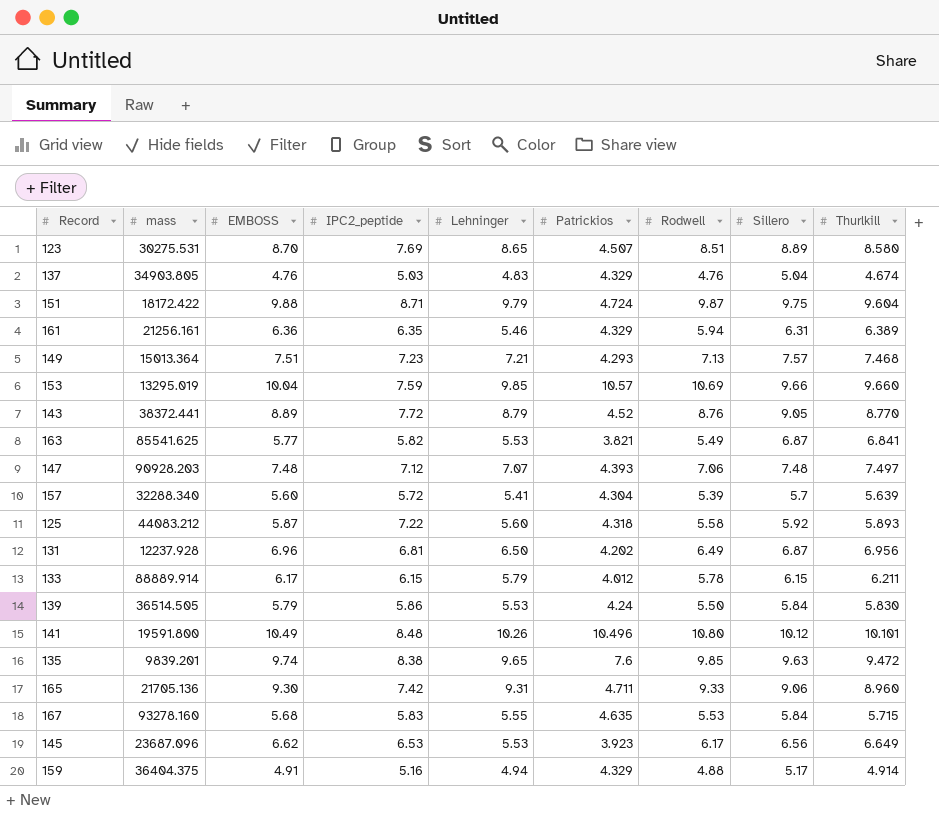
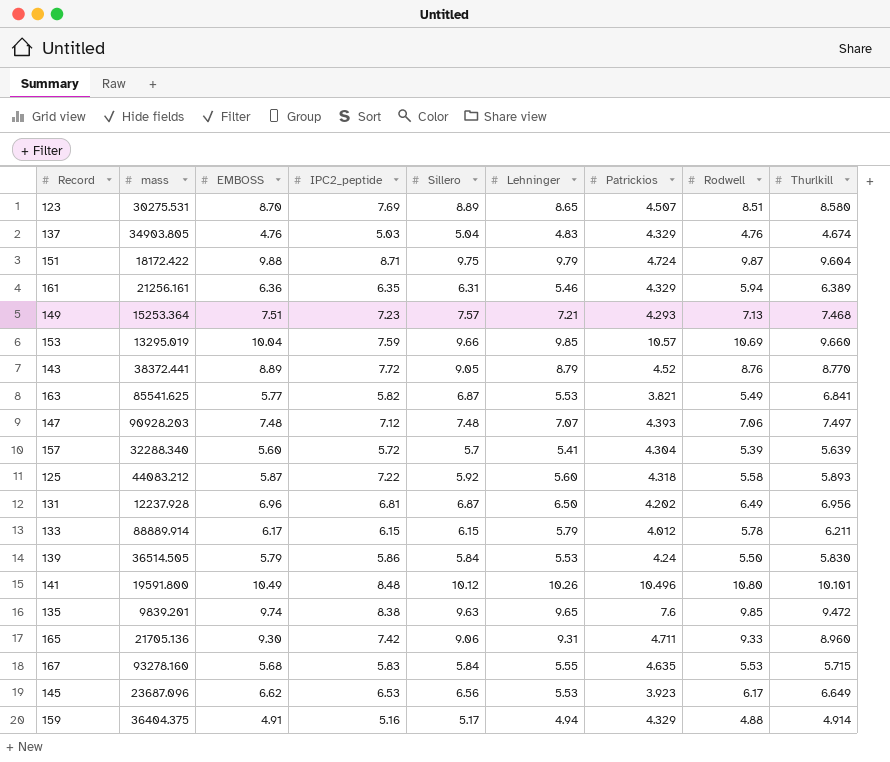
column Sillero | position: 8 -> 5
149 | mass: 15013.364 -> 15253.364

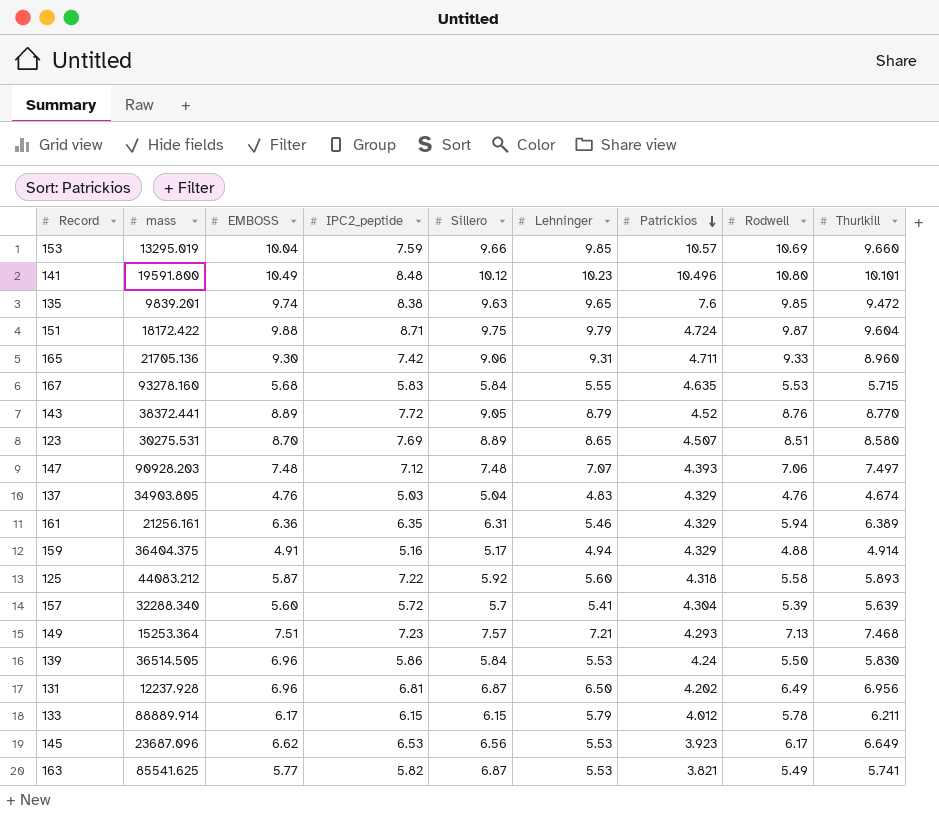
row order: none -> Patrickios descending
141 | Lehninger: 10.26 -> 10.23
139 | EMBOSS: 5.79 -> 6.96
163 | Thurlkill: 6.841 -> 5.741

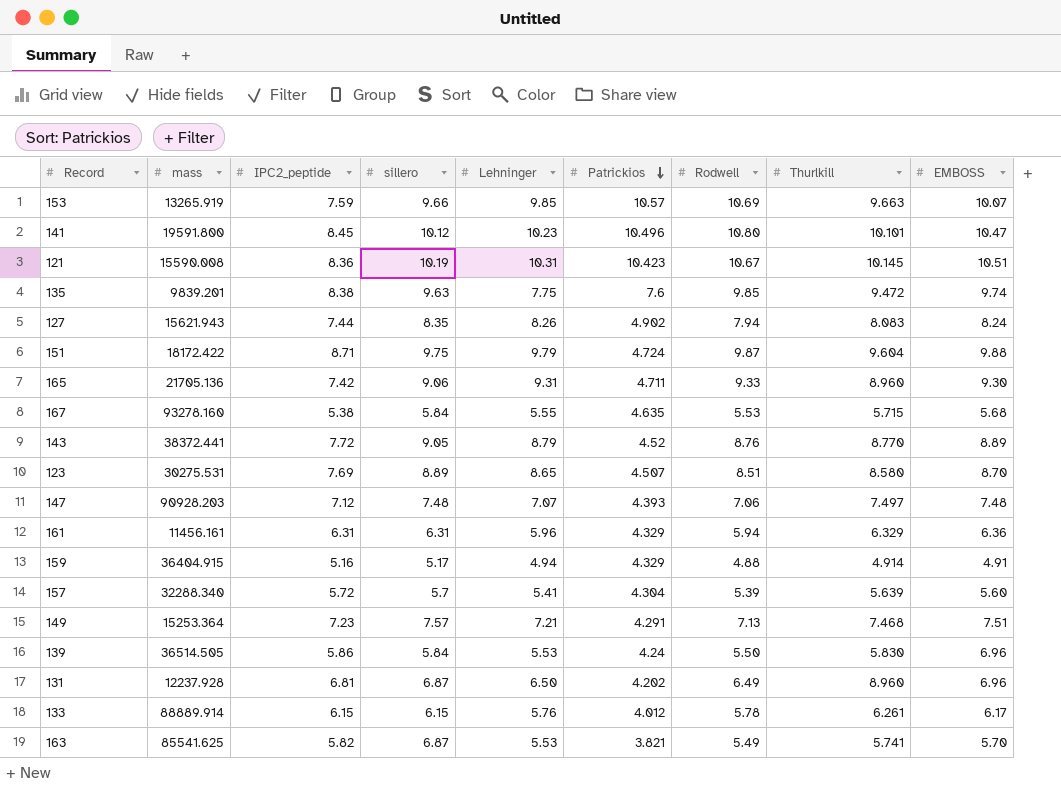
column name: Sillero -> sillero
column EMBOSS | position: 3 -> 9
row 137: 34903.805 | 4.76 | 5.03 | 5.04 | 4.83 | 4.329 | 4.76 | 4.674 -> none
row 125: 44083.212 | 5.87 | 7.22 | 5.92 | 5.60 | 4.318 | 5.58 | 5.893 -> none
row 145: 23687.096 | 6.62 | 6.53 | 6.56 | 5.53 | 3.923 | 6.17 | 6.649 -> none
153 | mass: 13295.019 -> 13265.919
153 | Thurlkill: 9.660 -> 9.663
153 | EMBOSS: 10.04 -> 10.07
141 | IPC2_peptide: 8.48 -> 8.45
141 | EMBOSS: 10.49 -> 10.47
row 121: none -> 15590.008 | 8.36 | 10.19 | 10.31 | 10.423 | 10.67 | 10.145 | 10.51
135 | Lehninger: 9.65 -> 7.75
row 127: none -> 15621.943 | 7.44 | 8.35 | 8.26 | 4.902 | 7.94 | 8.083 | 8.24
167 | IPC2_peptide: 5.83 -> 5.38
161 | mass: 21256.161 -> 11456.161
161 | IPC2_peptide: 6.35 -> 6.31
161 | Lehninger: 5.46 -> 5.96
161 | Thurlkill: 6.389 -> 6.329
159 | mass: 36404.375 -> 36404.915
149 | Patrickios: 4.293 -> 4.291
131 | Thurlkill: 6.956 -> 8.960
133 | Lehninger: 5.79 -> 5.76
133 | Thurlkill: 6.211 -> 6.261
163 | EMBOSS: 5.77 -> 5.70

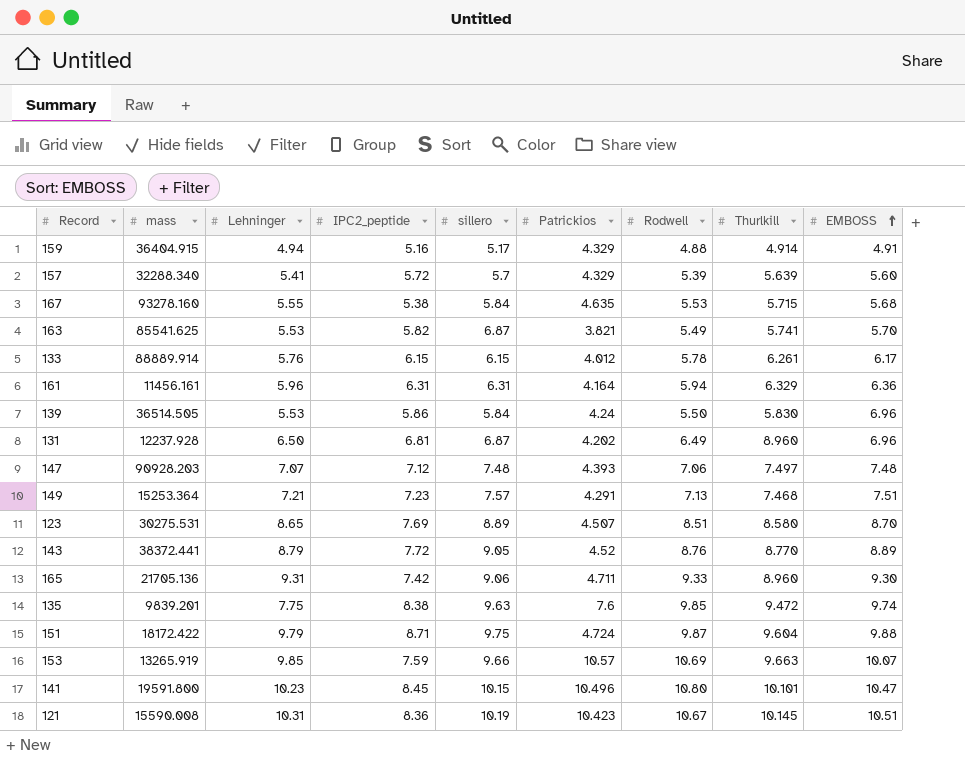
row order: Patrickios descending -> EMBOSS ascending
column Lehninger | position: 5 -> 3
row 127: 15621.943 | 7.44 | 8.35 | 8.26 | 4.902 | 7.94 | 8.083 | 8.24 -> none
157 | Patrickios: 4.304 -> 4.329
161 | Patrickios: 4.329 -> 4.164
141 | sillero: 10.12 -> 10.15

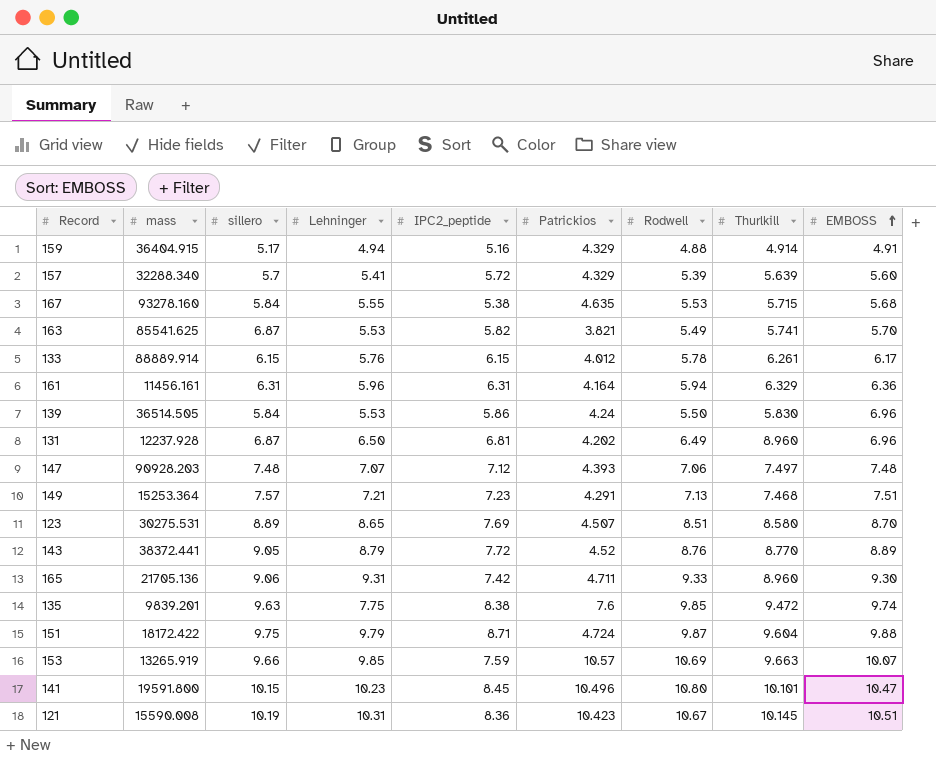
column sillero | position: 5 -> 3

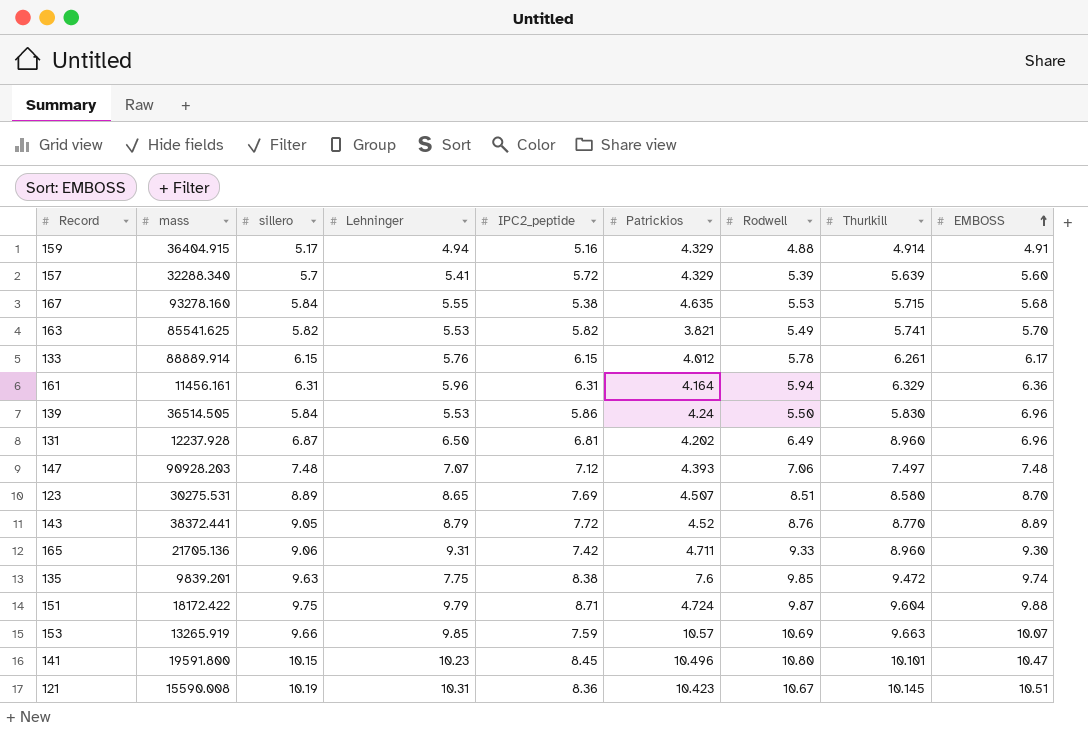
row 149: 15253.364 | 7.57 | 7.21 | 7.23 | 4.291 | 7.13 | 7.468 | 7.51 -> none
163 | sillero: 6.87 -> 5.82

